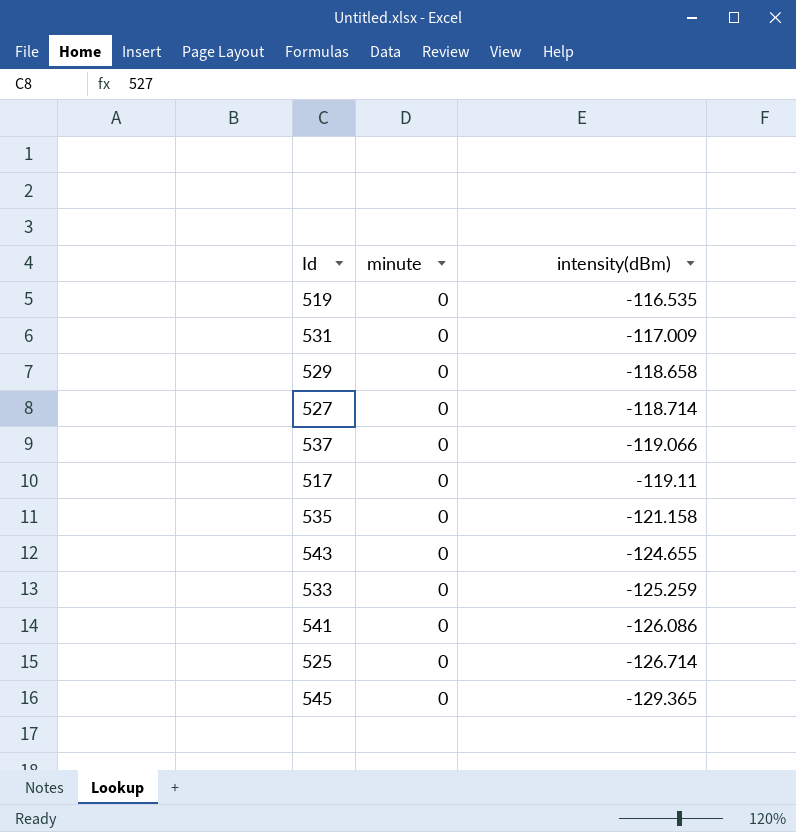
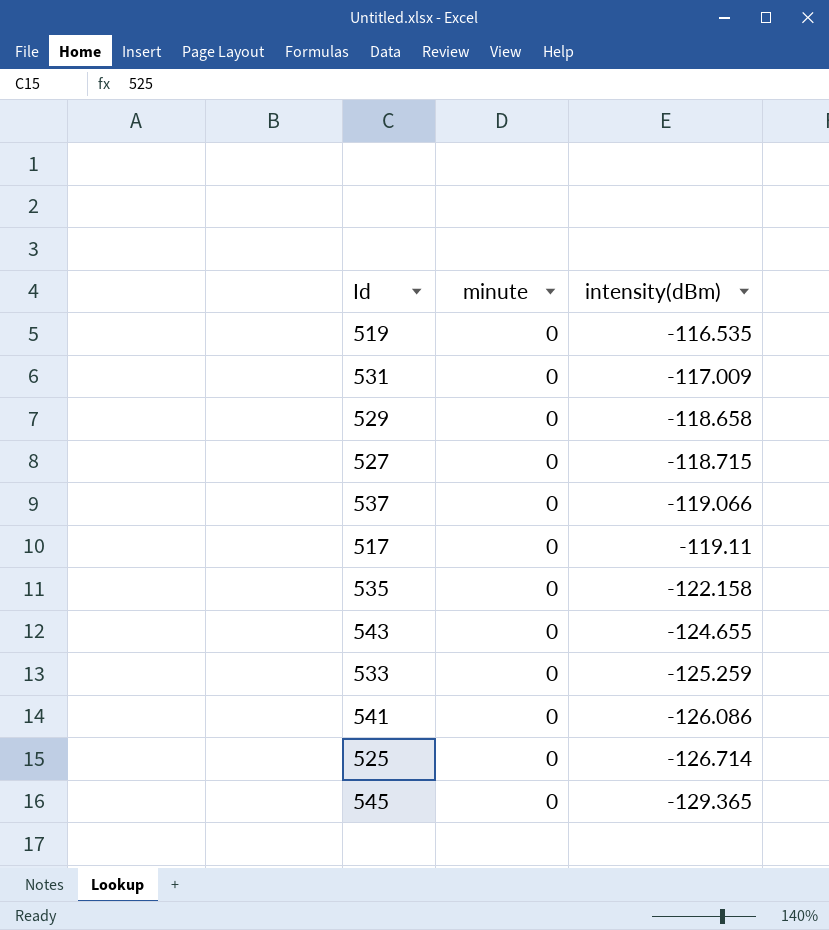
527 | intensity(dBm): -118.714 -> -118.715
535 | intensity(dBm): -121.158 -> -122.158

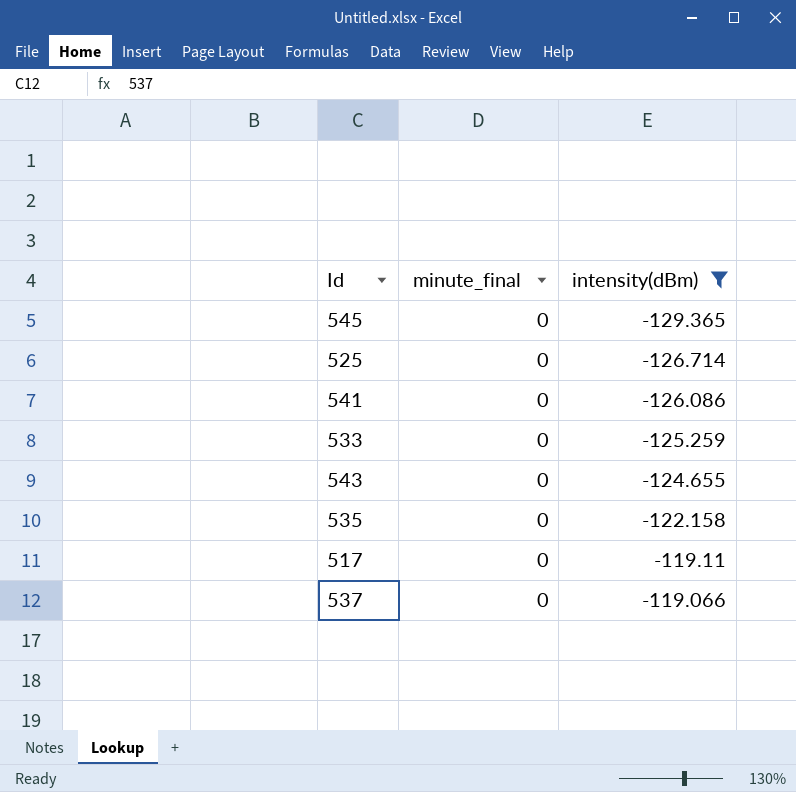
filter: none -> intensity(dBm) <= -119.066
row order: intensity(dBm) descending -> intensity(dBm) ascending
column name: minute -> minute_final

